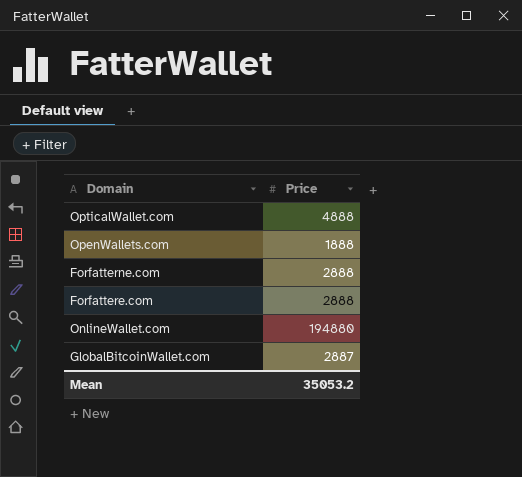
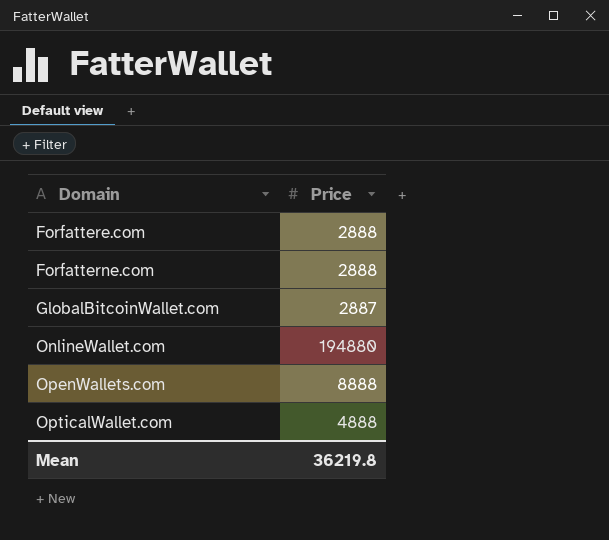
row order: none -> Domain ascending
OpenWallets.com | Price: 1888 -> 8888
Mean | Price: 35053.2 -> 36219.8

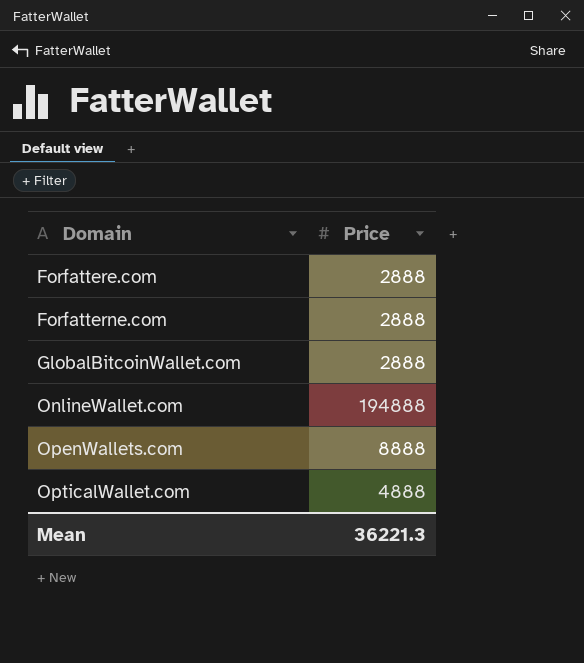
GlobalBitcoinWallet.com | Price: 2887 -> 2888
OnlineWallet.com | Price: 194880 -> 194888
Mean | Price: 36219.8 -> 36221.3

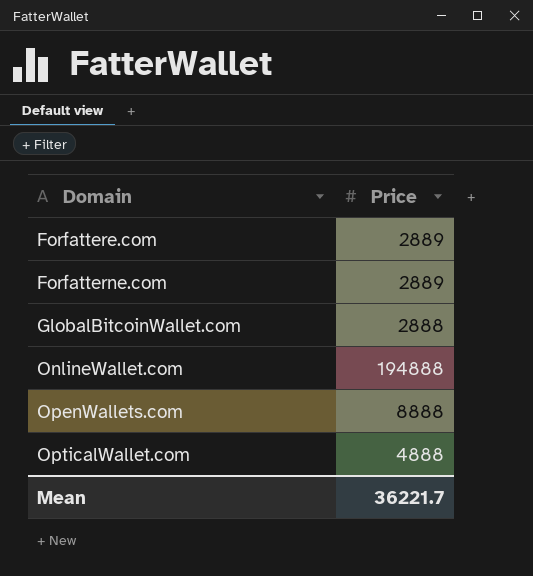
Forfattere.com | Price: 2888 -> 2889
Forfatterne.com | Price: 2888 -> 2889
Mean | Price: 36221.3 -> 36221.7

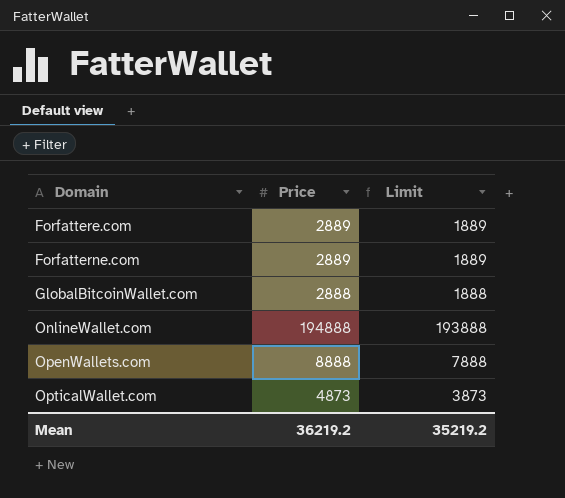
column Limit | formula: none -> [Price] - 1000
OpticalWallet.com | Price: 4888 -> 4873
Mean | Price: 36221.7 -> 36219.2

